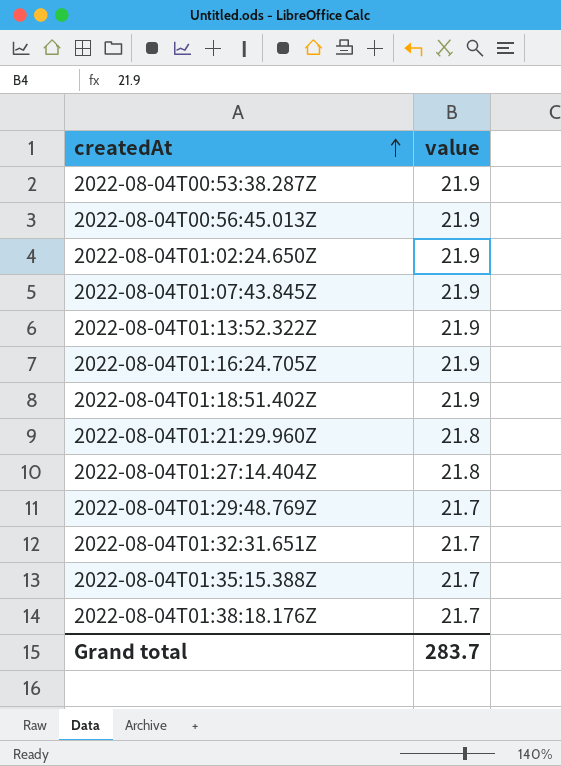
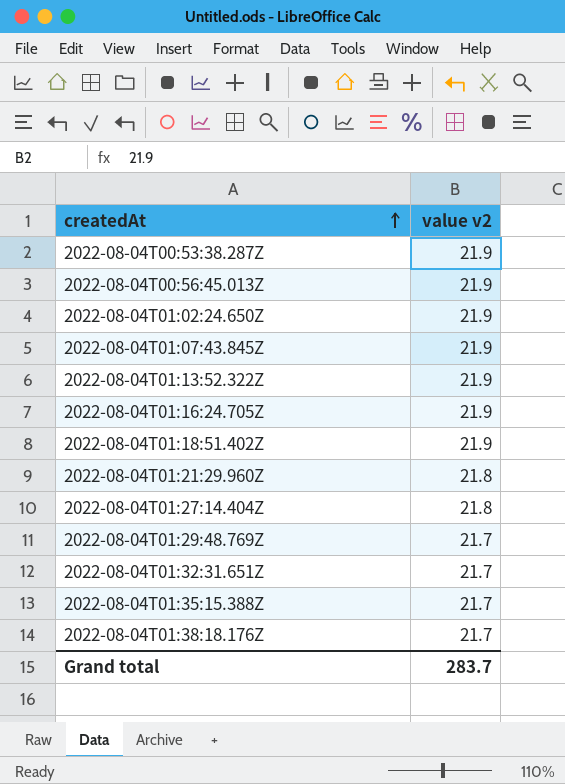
column name: value -> value v2

